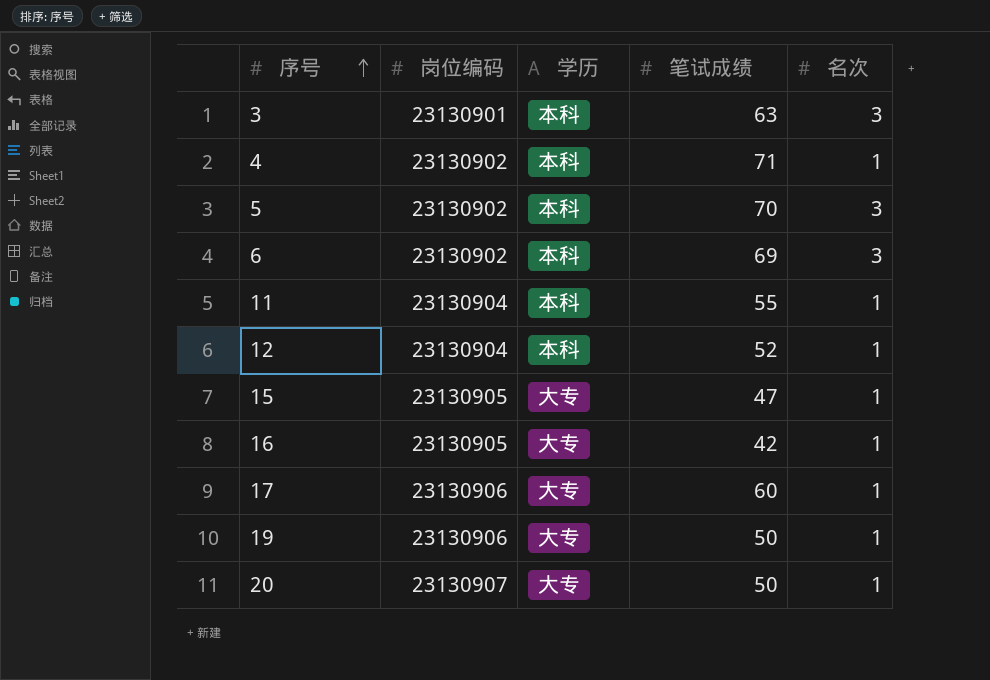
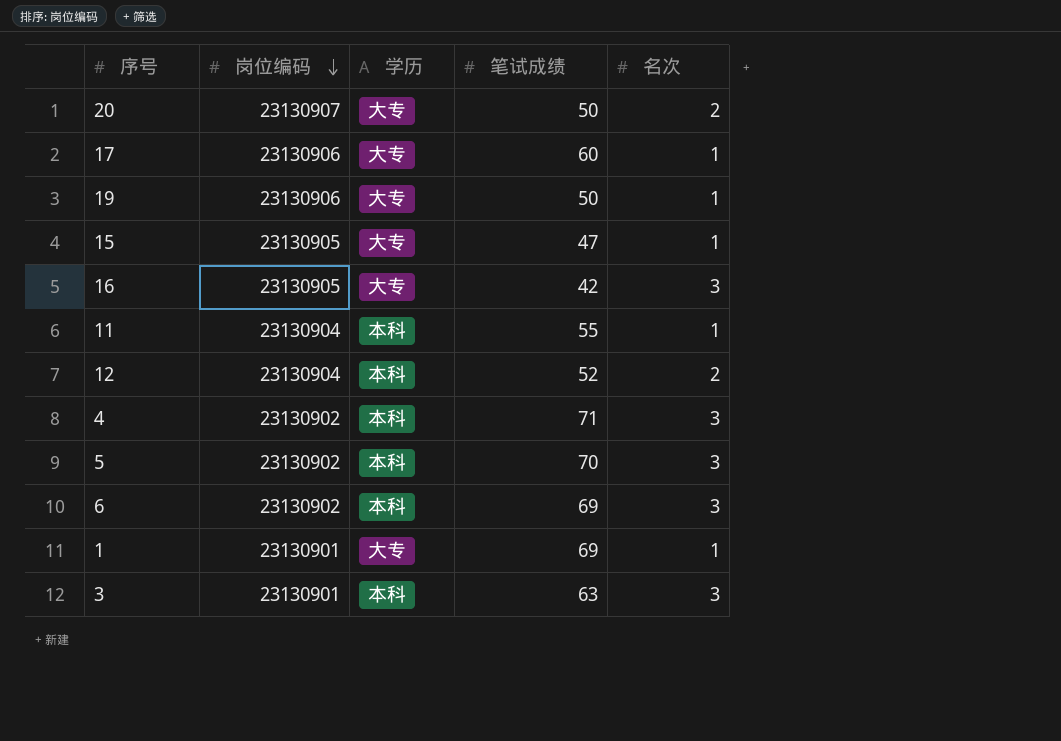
row order: 序号 ascending -> 岗位编码 descending
20 | 名次: 1 -> 2
16 | 名次: 1 -> 3
12 | 名次: 1 -> 2
4 | 名次: 1 -> 3
row 1: none -> 23130901 | 大专 | 69 | 1

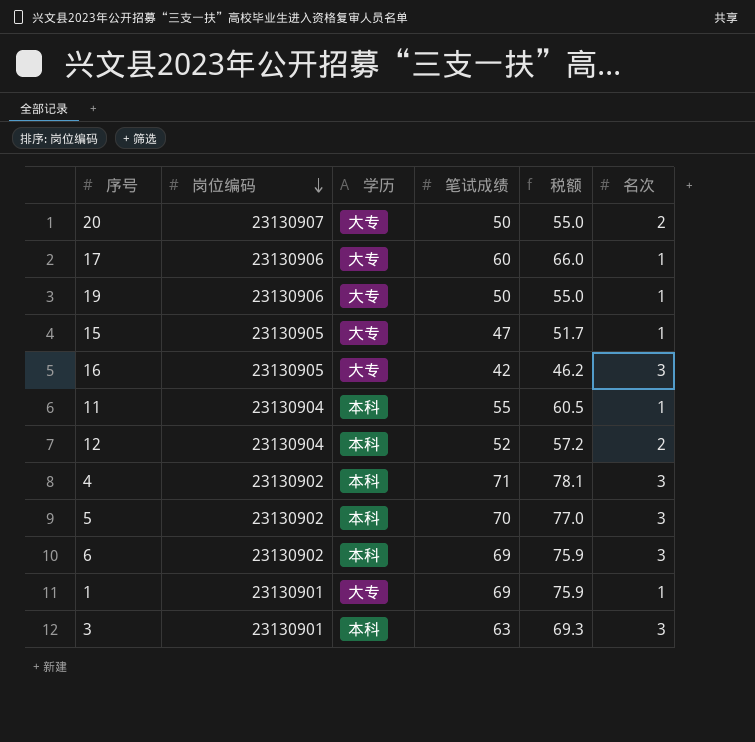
column 税额 | formula: none -> [笔试成绩] * 1.1

